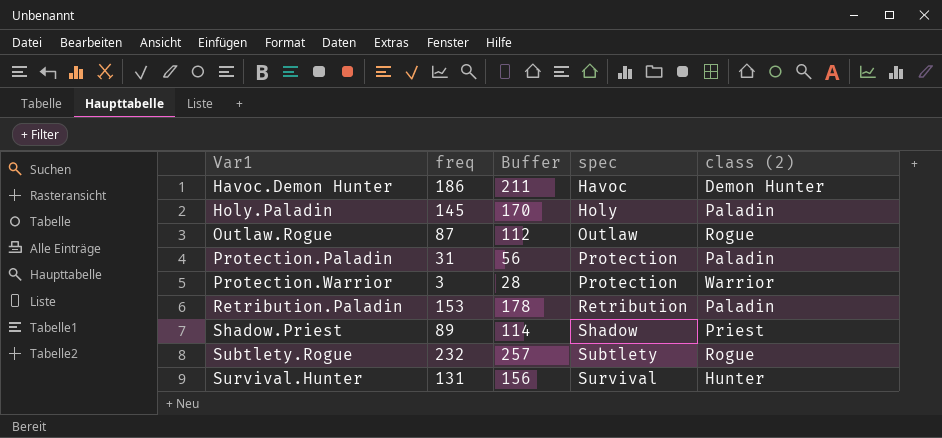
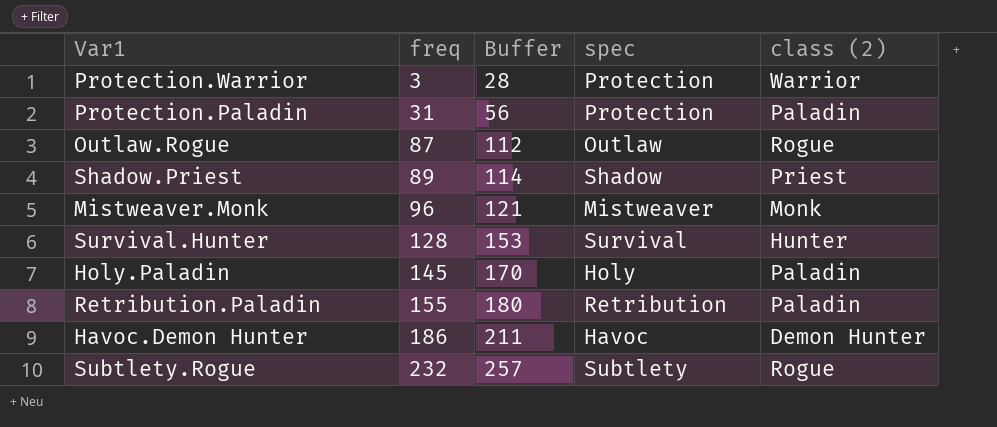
row order: Var1 ascending -> freq ascending
row Mistweaver.Monk: none -> 96 | 121 | Mistweaver | Monk
Survival.Hunter | freq: 131 -> 128
Survival.Hunter | Buffer: 156 -> 153
Retribution.Paladin | freq: 153 -> 155
Retribution.Paladin | Buffer: 178 -> 180

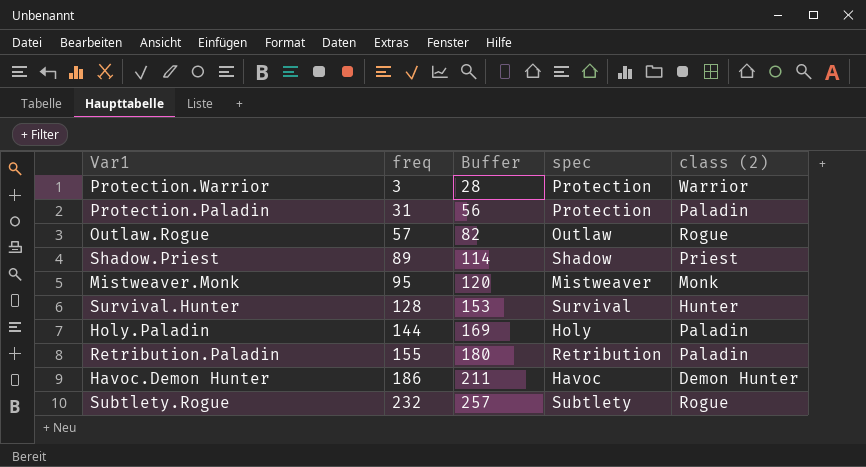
Outlaw.Rogue | freq: 87 -> 57
Outlaw.Rogue | Buffer: 112 -> 82
Mistweaver.Monk | freq: 96 -> 95
Mistweaver.Monk | Buffer: 121 -> 120
Holy.Paladin | freq: 145 -> 144
Holy.Paladin | Buffer: 170 -> 169

